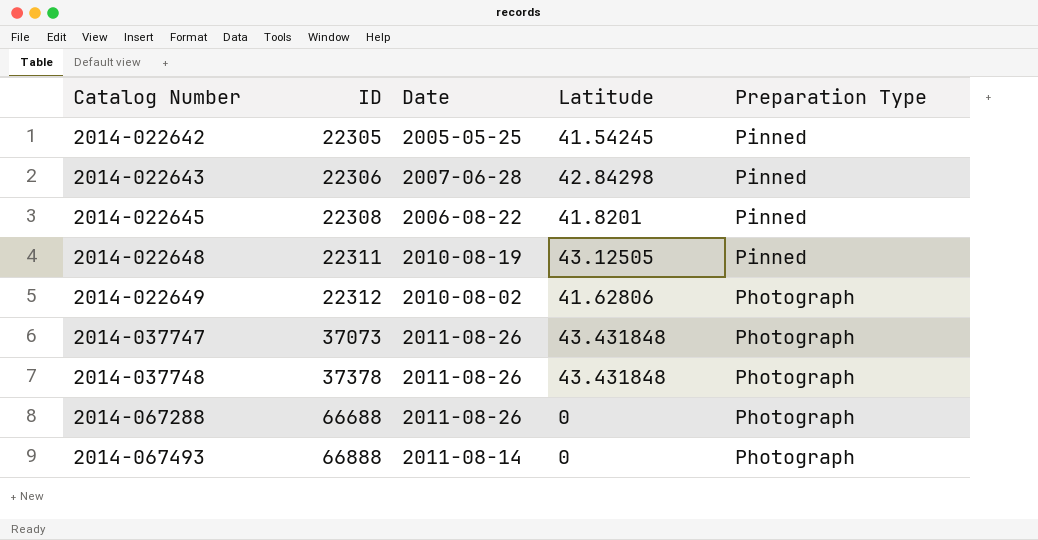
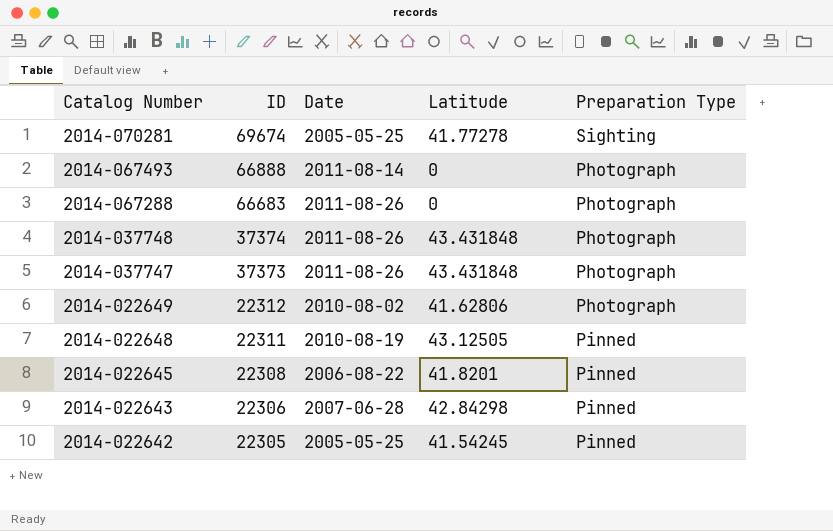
row order: Catalog Number ascending -> Catalog Number descending
row 2014-070281: none -> 69674 | 2005-05-25 | 41.77278 | Sighting
2014-067288 | ID: 66688 -> 66683
2014-037748 | ID: 37378 -> 37374
2014-037747 | ID: 37073 -> 37373

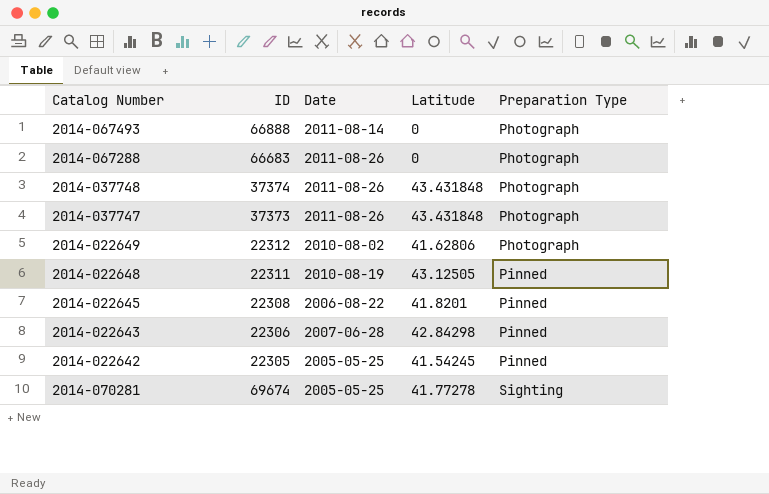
row order: Catalog Number descending -> Preparation Type ascending

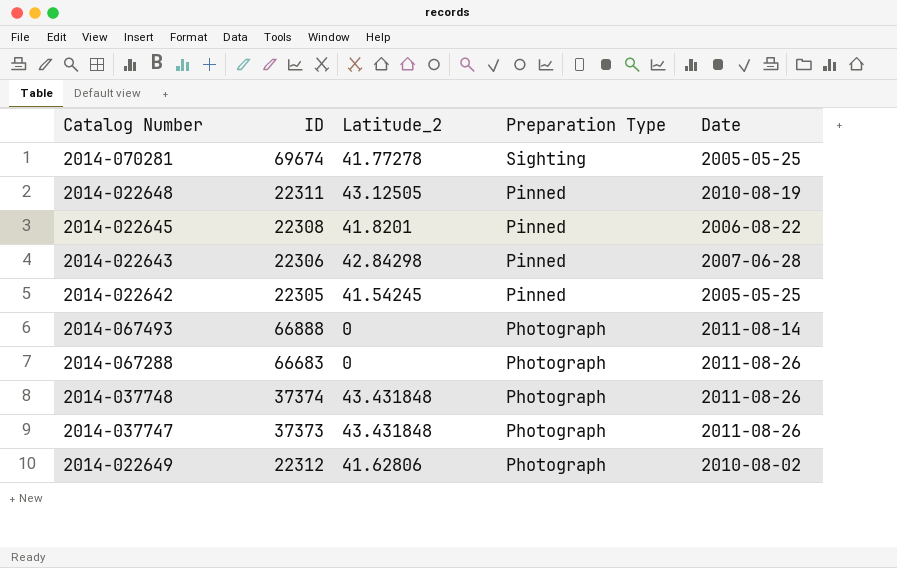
row order: Preparation Type ascending -> Preparation Type descending
column name: Latitude -> Latitude_2
column Date | position: 3 -> 5

